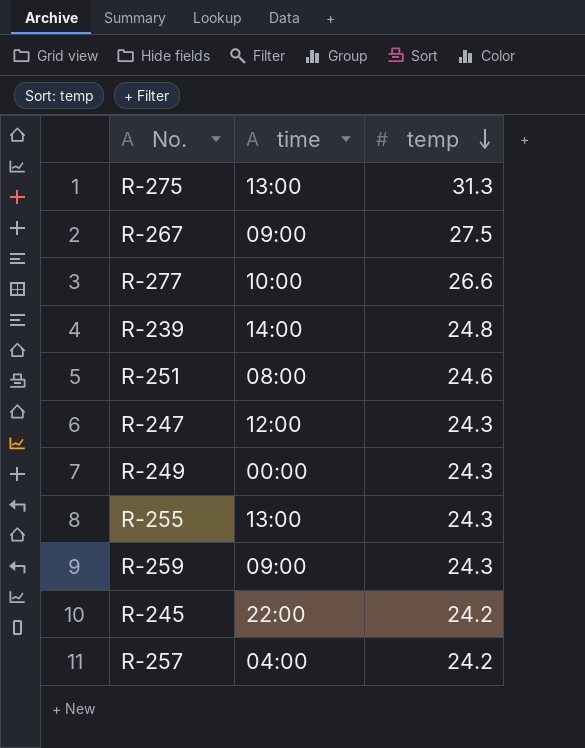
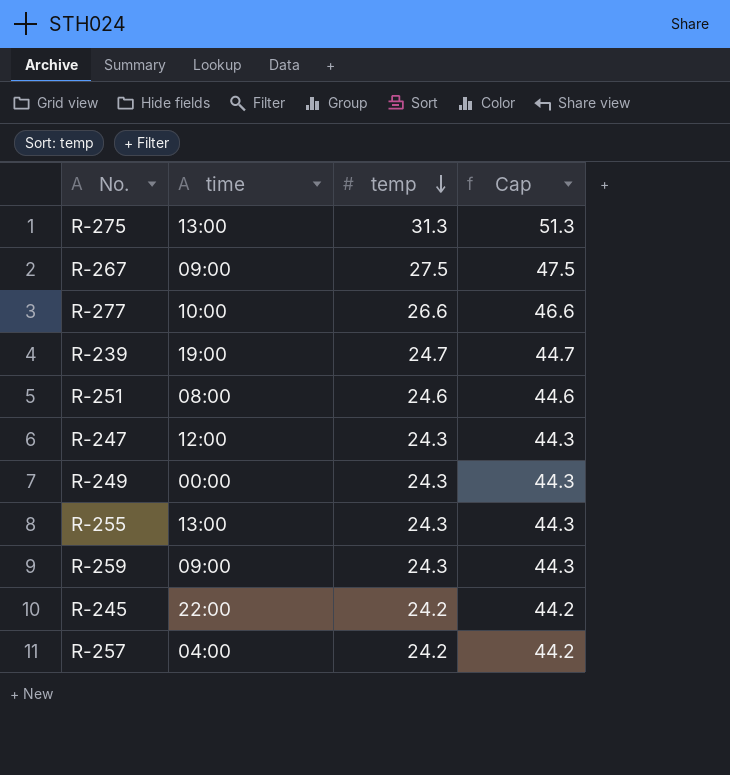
column Cap | formula: none -> [temp] + 20
R-239 | time: 14:00 -> 19:00
R-239 | temp: 24.8 -> 24.7

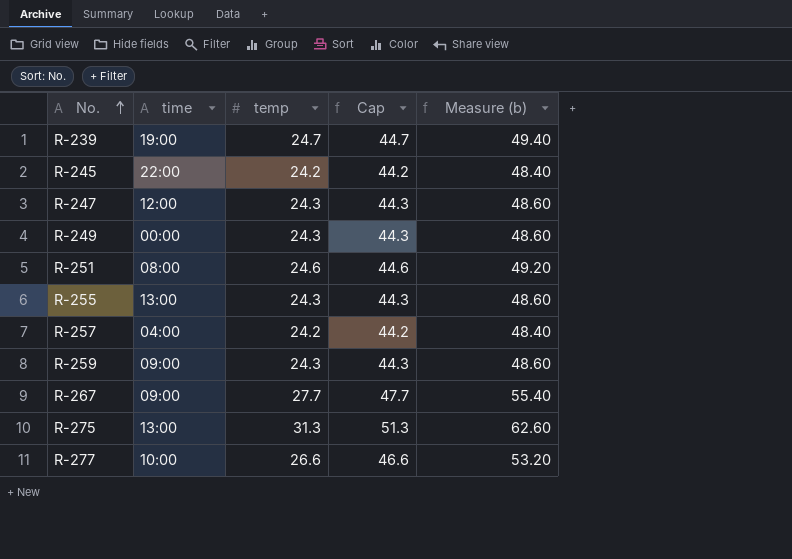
row order: temp descending -> No. ascending
column Measure (b) | formula: none -> [temp] * 2
R-267 | temp: 27.5 -> 27.7
R-267 | Cap: 47.5 -> 47.7

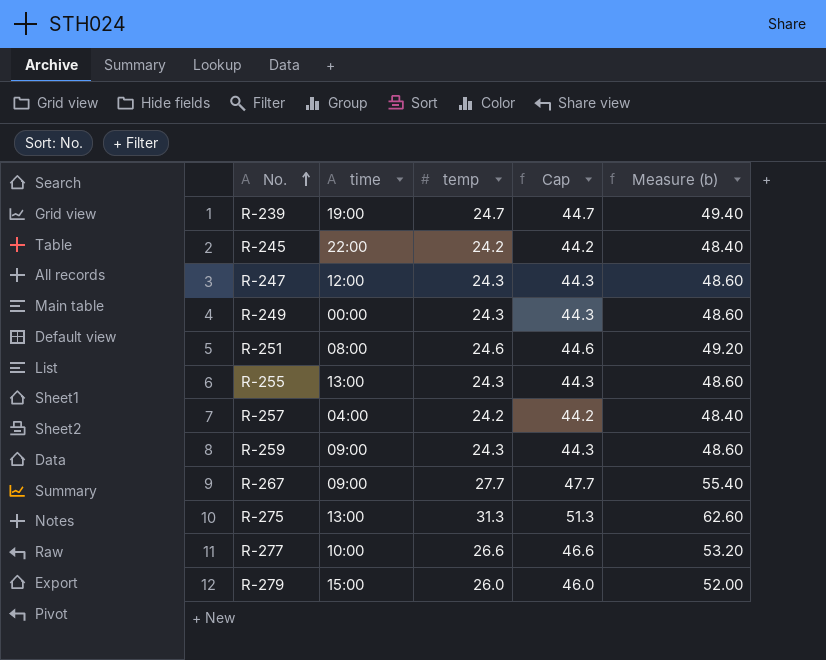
row R-279: none -> 15:00 | 26.0 | 46.0 | 52.00

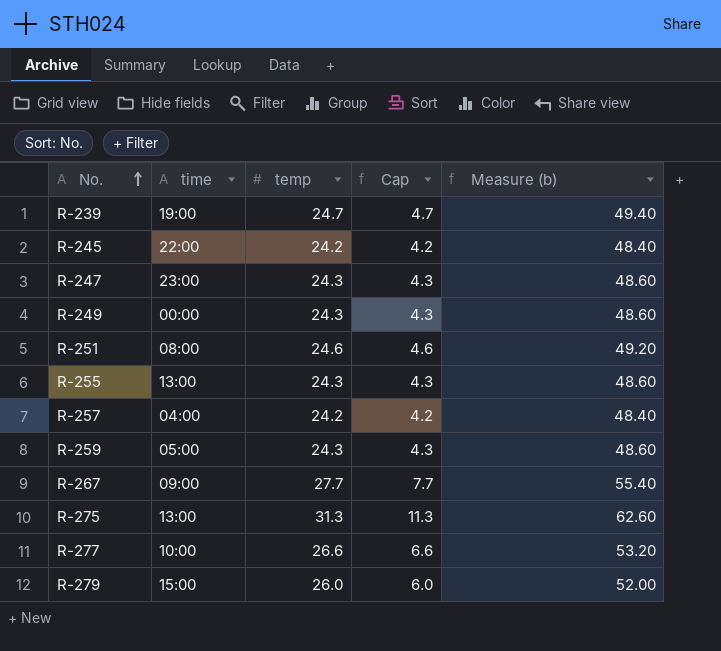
column Cap | formula: [temp] + 20 -> [temp] - 20
R-247 | time: 12:00 -> 23:00
R-259 | time: 09:00 -> 05:00

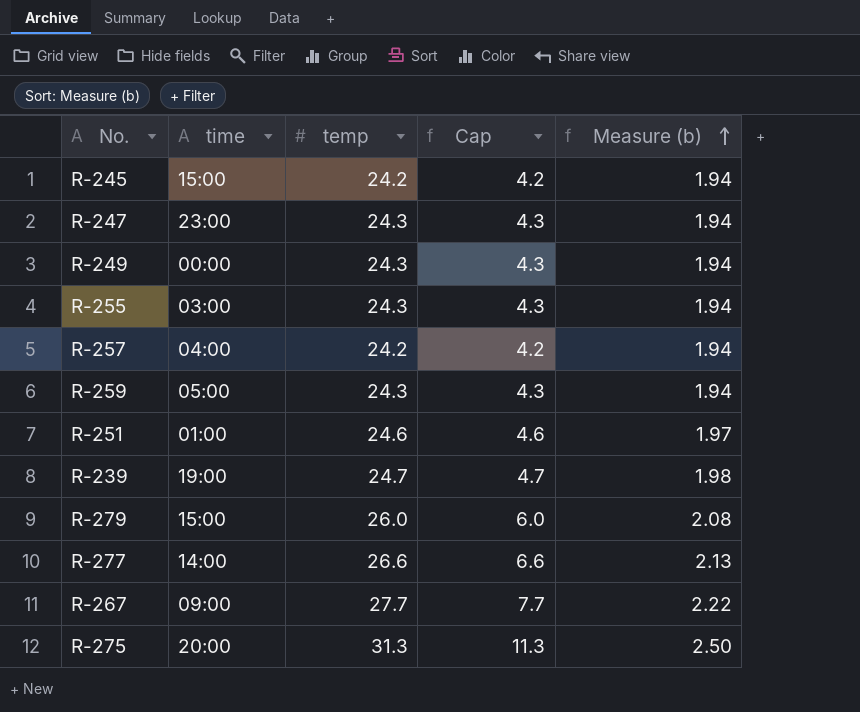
row order: No. ascending -> Measure (b) ascending
column Measure (b) | formula: [temp] * 2 -> [temp] * 0.08
R-245 | time: 22:00 -> 15:00
R-255 | time: 13:00 -> 03:00
R-251 | time: 08:00 -> 01:00
R-277 | time: 10:00 -> 14:00
R-275 | time: 13:00 -> 20:00

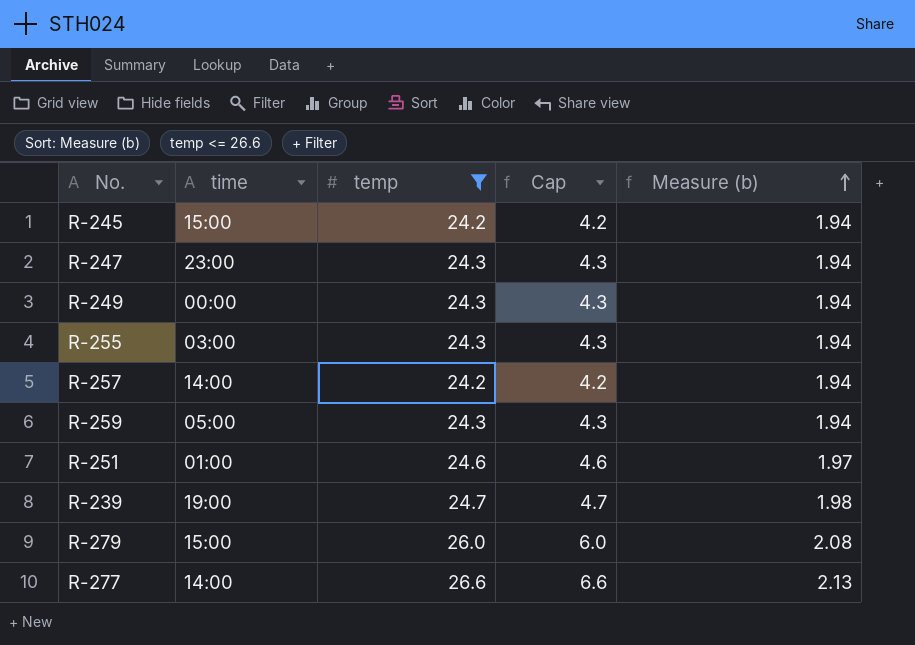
filter: none -> temp <= 26.6
R-257 | time: 04:00 -> 14:00

